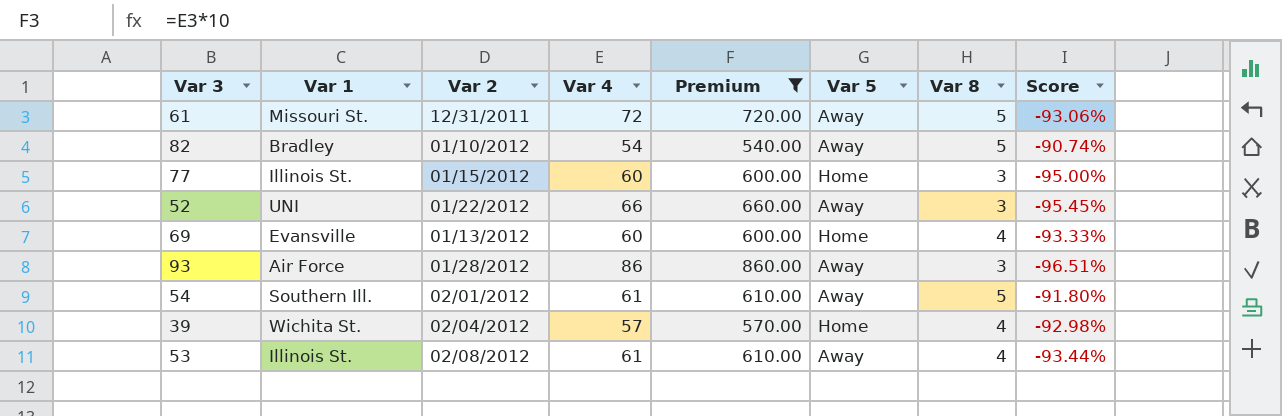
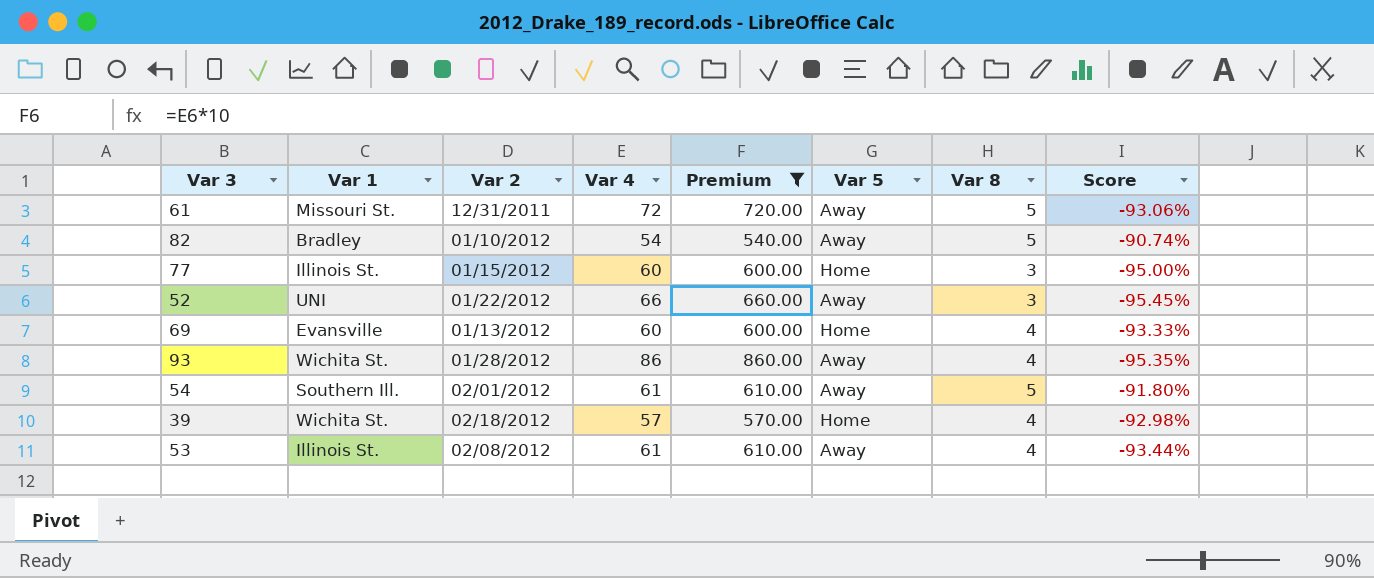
93 | Var 1: Air Force -> Wichita St.
93 | Var 8: 3 -> 4
93 | Score: -96.51% -> -95.35%
39 | Var 2: 02/04/2012 -> 02/18/2012

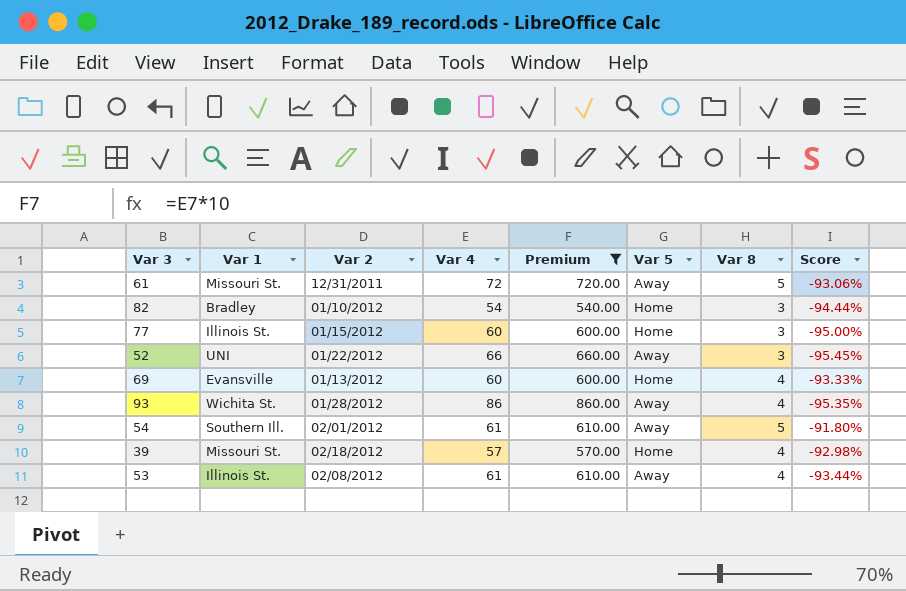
82 | Var 5: Away -> Home
82 | Var 8: 5 -> 3
82 | Score: -90.74% -> -94.44%
39 | Var 1: Wichita St. -> Missouri St.

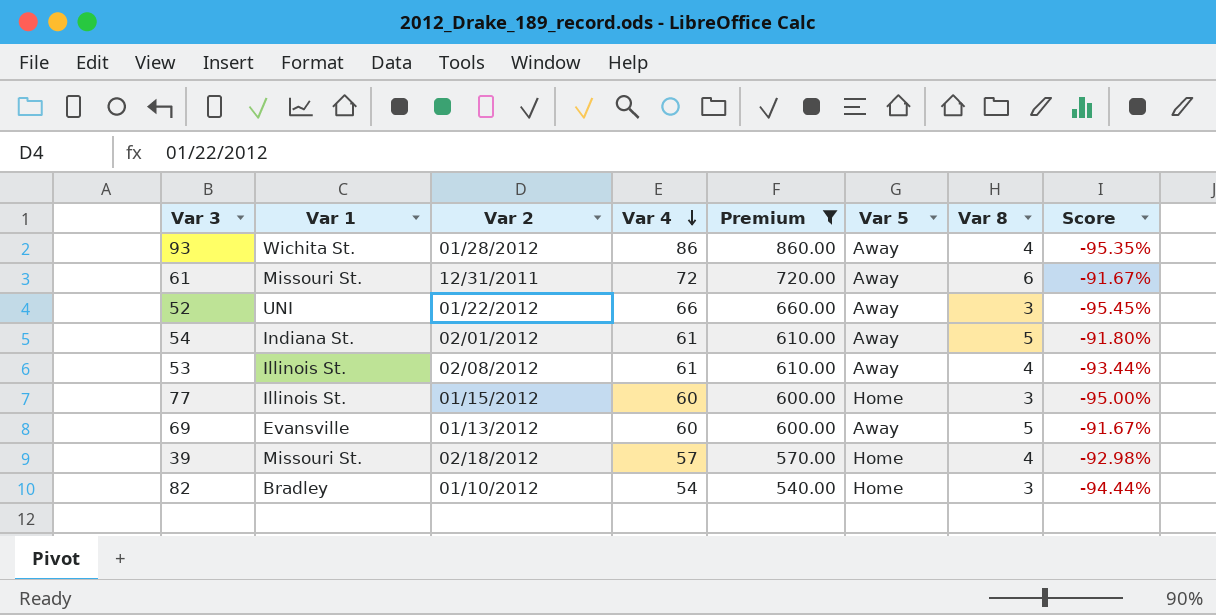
row order: none -> Var 4 descending
61 | Var 8: 5 -> 6
61 | Score: -93.06% -> -91.67%
54 | Var 1: Southern Ill. -> Indiana St.
69 | Var 5: Home -> Away
69 | Var 8: 4 -> 5
69 | Score: -93.33% -> -91.67%

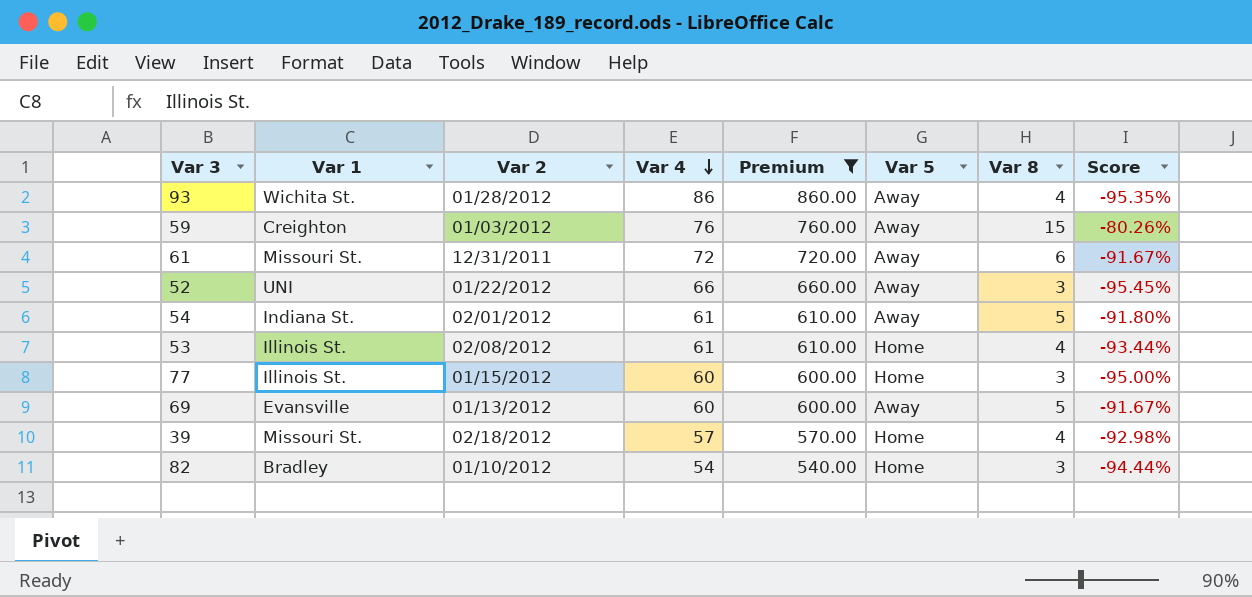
row 59: none -> Creighton | 01/03/2012 | 76 | 760.00 | Away | 15 | -80.26%
53 | Var 5: Away -> Home

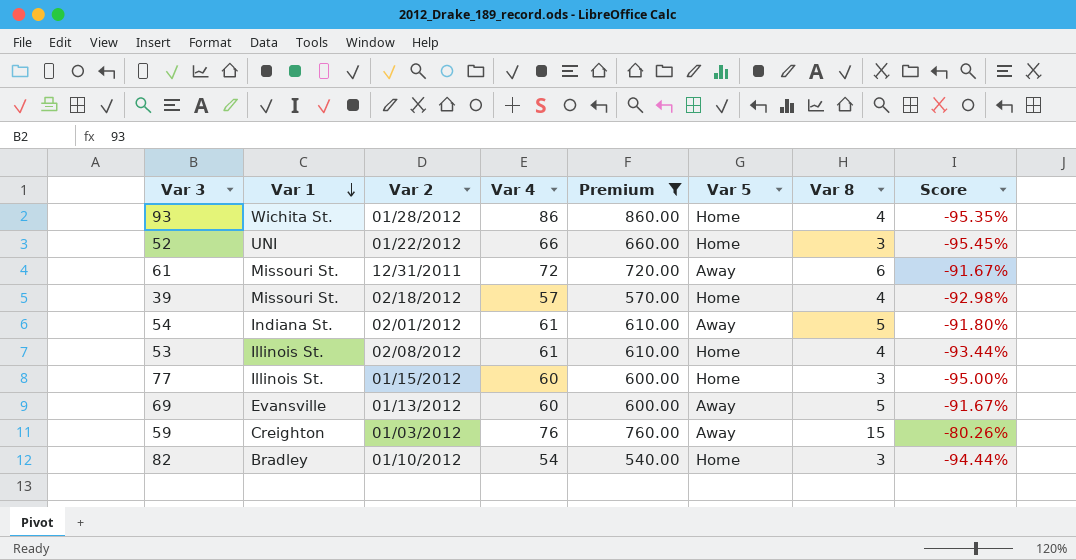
row order: Var 4 descending -> Var 1 descending
93 | Var 5: Away -> Home
52 | Var 5: Away -> Home

